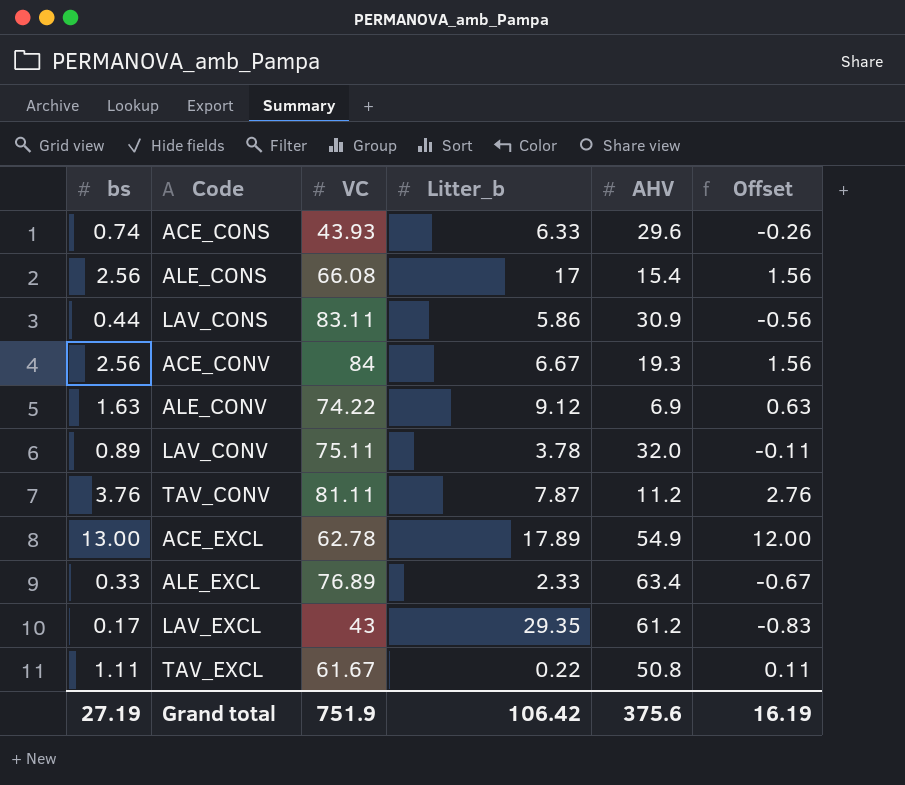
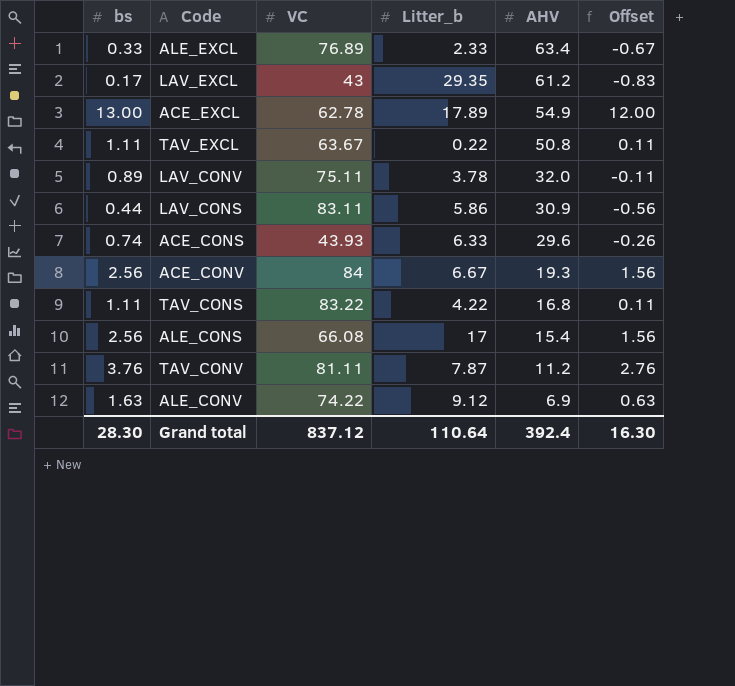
row order: none -> AHV descending
TAV_EXCL | VC: 61.67 -> 63.67
row TAV_CONS: none -> 1.11 | 83.22 | 4.22 | 16.8 | 0.11
Grand total | bs: 27.19 -> 28.30
Grand total | VC: 751.9 -> 837.12
Grand total | Litter_b: 106.42 -> 110.64
Grand total | AHV: 375.6 -> 392.4
Grand total | Offset: 16.19 -> 16.30

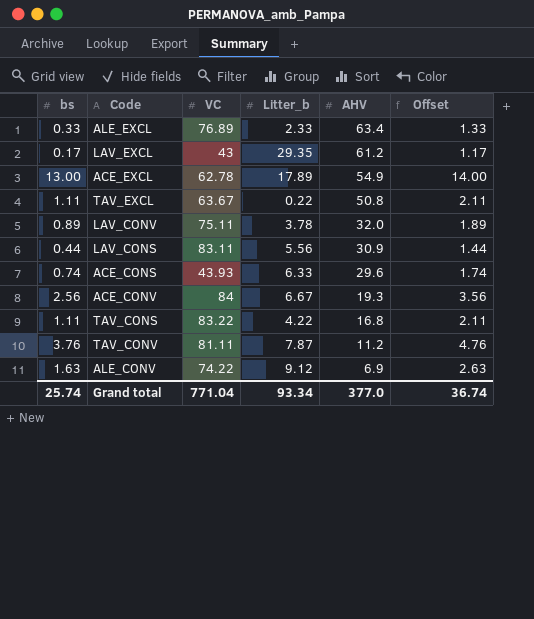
column Offset | formula: [bs] - 1 -> [bs] + 1
row ALE_CONS: 2.56 | 66.08 | 17 | 15.4 | 1.56 -> none
LAV_CONS | Litter_b: 5.86 -> 5.56
Grand total | bs: 28.30 -> 25.74
Grand total | VC: 837.12 -> 771.04
Grand total | Litter_b: 110.64 -> 93.34
Grand total | AHV: 392.4 -> 377.0
Grand total | Offset: 16.30 -> 36.74

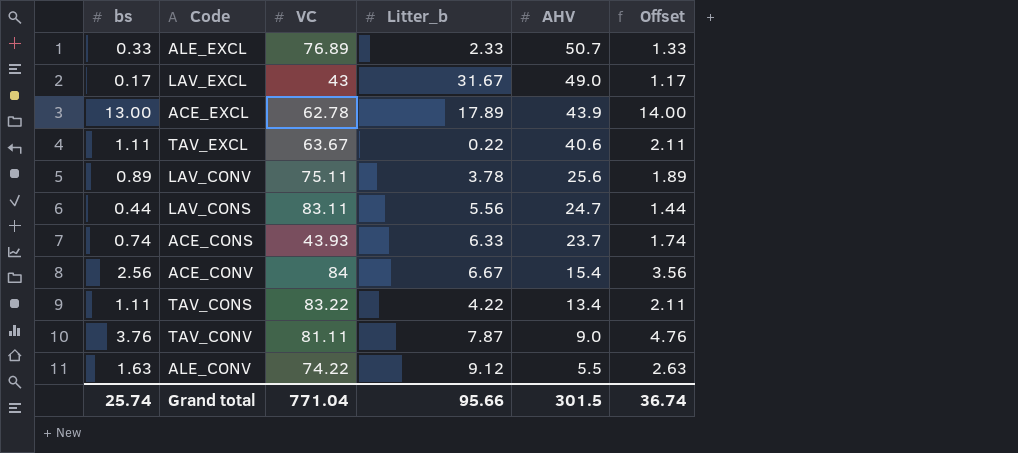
ALE_EXCL | AHV: 63.4 -> 50.7
LAV_EXCL | Litter_b: 29.35 -> 31.67
LAV_EXCL | AHV: 61.2 -> 49.0
ACE_EXCL | AHV: 54.9 -> 43.9
TAV_EXCL | AHV: 50.8 -> 40.6
LAV_CONV | AHV: 32.0 -> 25.6
LAV_CONS | AHV: 30.9 -> 24.7
ACE_CONS | AHV: 29.6 -> 23.7
ACE_CONV | AHV: 19.3 -> 15.4
TAV_CONS | AHV: 16.8 -> 13.4
TAV_CONV | AHV: 11.2 -> 9.0
ALE_CONV | AHV: 6.9 -> 5.5
Grand total | Litter_b: 93.34 -> 95.66
Grand total | AHV: 377.0 -> 301.5

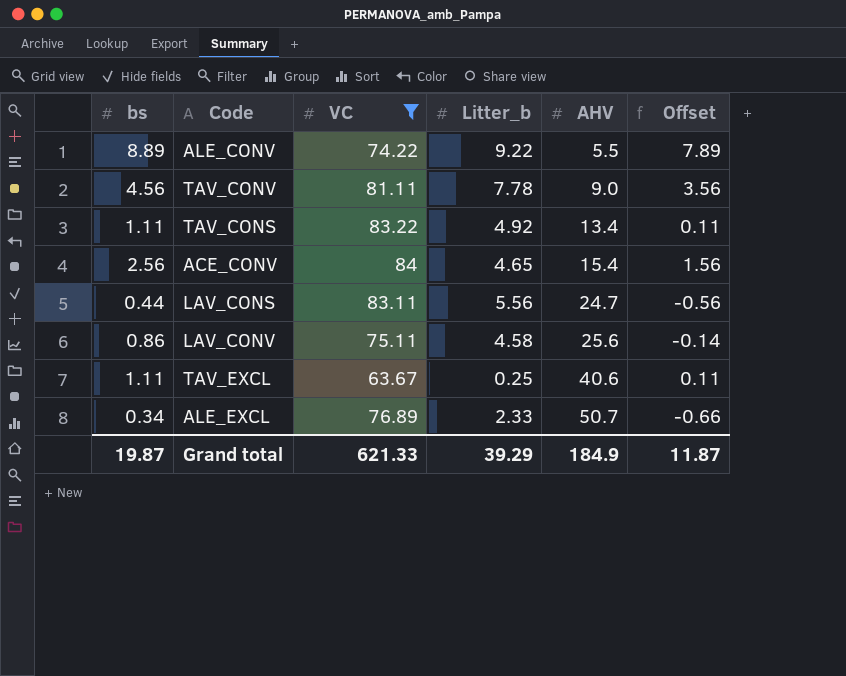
filter: none -> VC >= 63.67
row order: AHV descending -> AHV ascending
column Offset | formula: [bs] + 1 -> [bs] - 1
ALE_CONV | bs: 1.63 -> 8.89
ALE_CONV | Litter_b: 9.12 -> 9.22
TAV_CONV | bs: 3.76 -> 4.56
TAV_CONV | Litter_b: 7.87 -> 7.78
TAV_CONS | Litter_b: 4.22 -> 4.92
ACE_CONV | Litter_b: 6.67 -> 4.65
LAV_CONV | bs: 0.89 -> 0.86
LAV_CONV | Litter_b: 3.78 -> 4.58
TAV_EXCL | Litter_b: 0.22 -> 0.25
ALE_EXCL | bs: 0.33 -> 0.34
Grand total | bs: 25.74 -> 19.87
Grand total | VC: 771.04 -> 621.33
Grand total | Litter_b: 95.66 -> 39.29
Grand total | AHV: 301.5 -> 184.9
Grand total | Offset: 36.74 -> 11.87

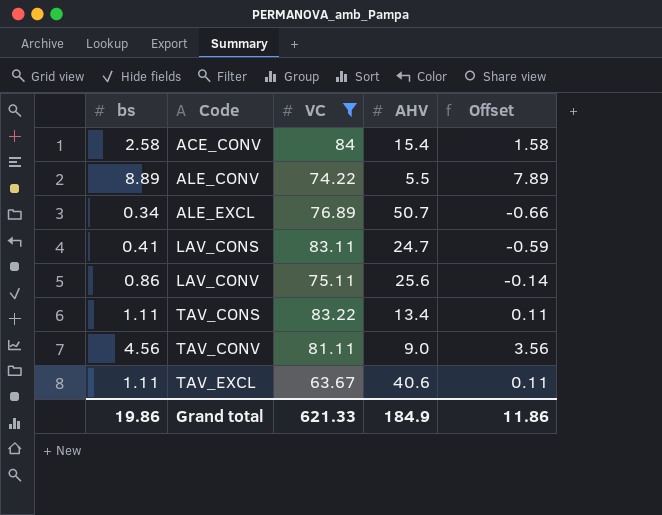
row order: AHV ascending -> Code ascending
column Litter_b | position: 4 -> none
ACE_CONV | bs: 2.56 -> 2.58
ACE_CONV | Offset: 1.56 -> 1.58
LAV_CONS | bs: 0.44 -> 0.41
LAV_CONS | Offset: -0.56 -> -0.59
Grand total | bs: 19.87 -> 19.86
Grand total | Offset: 11.87 -> 11.86

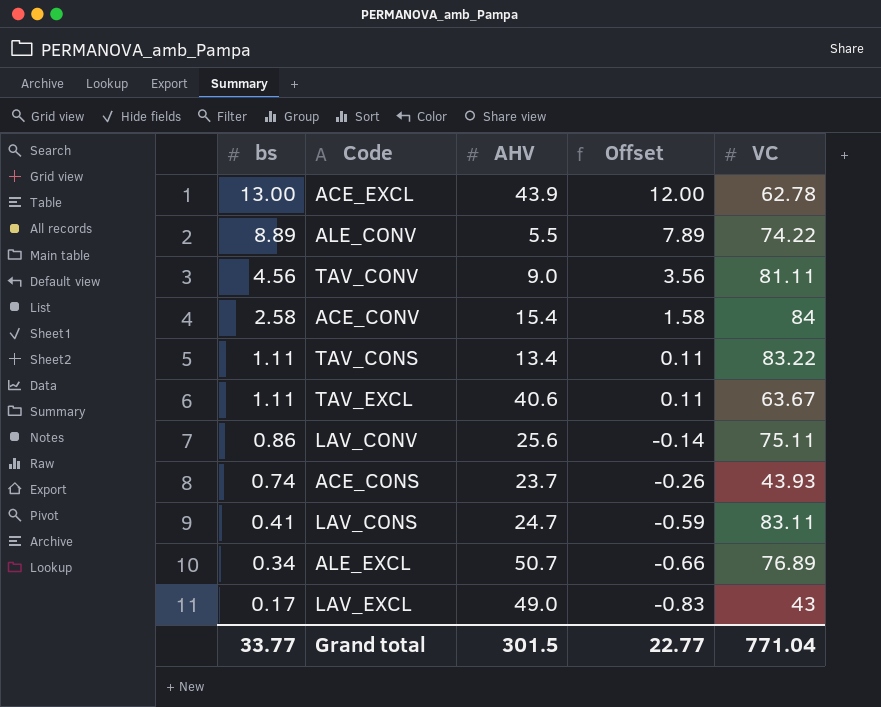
filter: VC >= 63.67 -> none
row order: Code ascending -> bs descending
column VC | position: 3 -> 5
Grand total | bs: 19.86 -> 33.77
Grand total | AHV: 184.9 -> 301.5
Grand total | Offset: 11.86 -> 22.77
Grand total | VC: 621.33 -> 771.04

